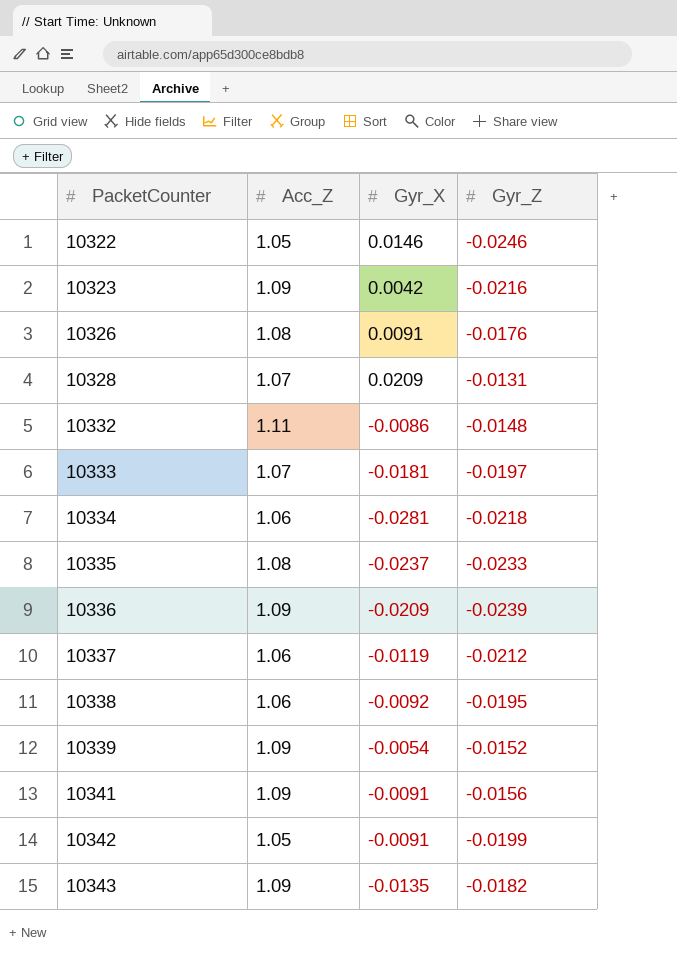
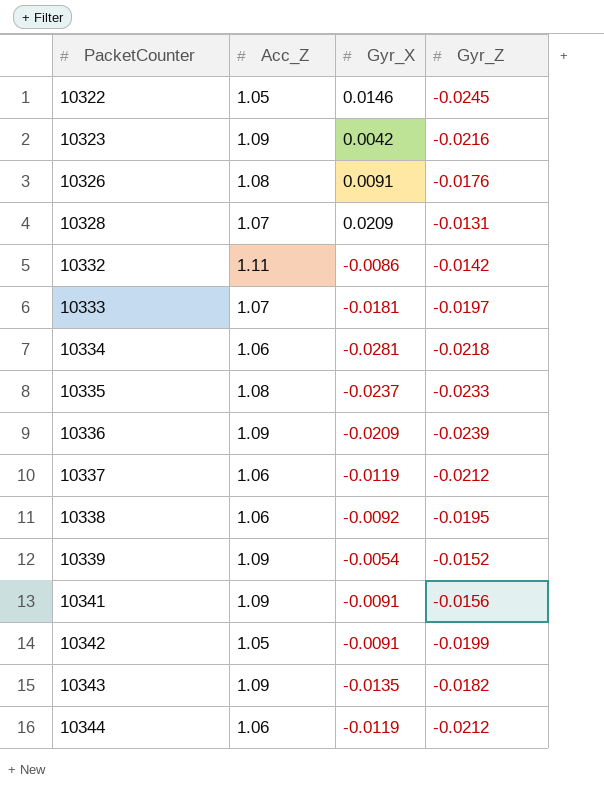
10322 | Gyr_Z: -0.0246 -> -0.0245
10332 | Gyr_Z: -0.0148 -> -0.0142
row 10344: none -> 1.06 | -0.0119 | -0.0212

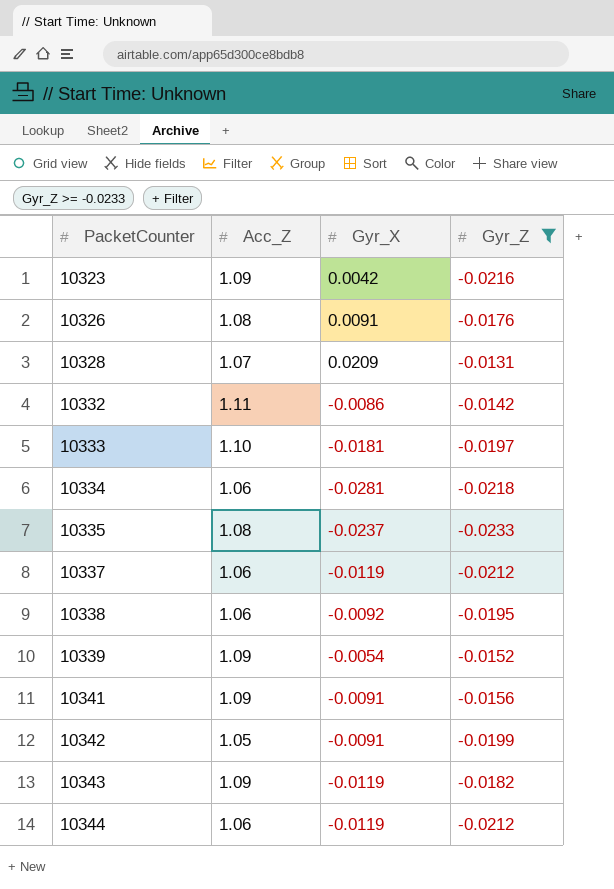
filter: none -> Gyr_Z >= -0.0233
10333 | Acc_Z: 1.07 -> 1.10
10343 | Gyr_X: -0.0135 -> -0.0119

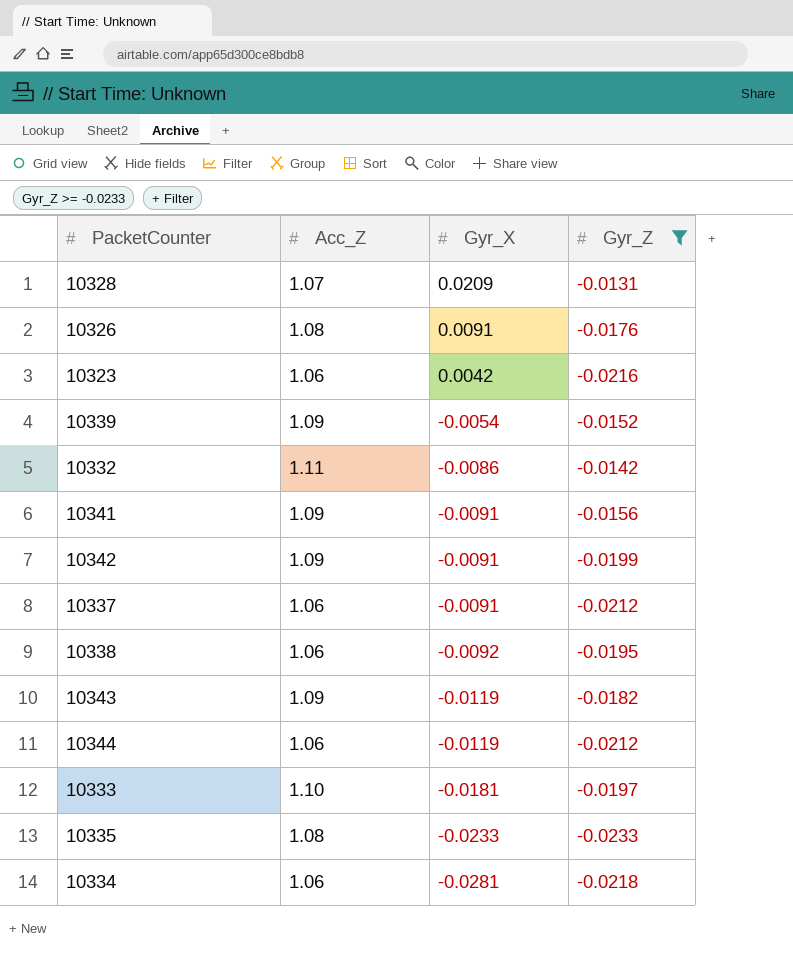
row order: PacketCounter ascending -> Gyr_X descending
10323 | Acc_Z: 1.09 -> 1.06
10342 | Acc_Z: 1.05 -> 1.09
10337 | Gyr_X: -0.0119 -> -0.0091
10335 | Gyr_X: -0.0237 -> -0.0233

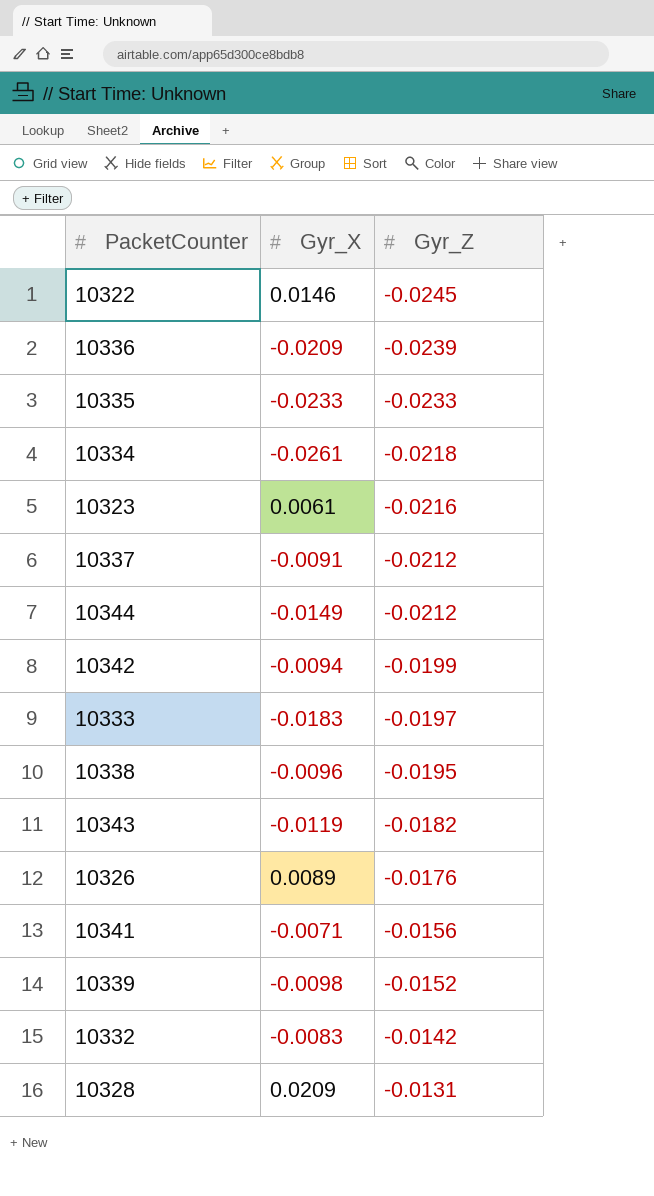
filter: Gyr_Z >= -0.0233 -> none
row order: Gyr_X descending -> Gyr_Z ascending
column Acc_Z | position: 2 -> none
10334 | Gyr_X: -0.0281 -> -0.0261
10323 | Gyr_X: 0.0042 -> 0.0061
10344 | Gyr_X: -0.0119 -> -0.0149
10342 | Gyr_X: -0.0091 -> -0.0094
10333 | Gyr_X: -0.0181 -> -0.0183
10338 | Gyr_X: -0.0092 -> -0.0096
10326 | Gyr_X: 0.0091 -> 0.0089
10341 | Gyr_X: -0.0091 -> -0.0071
10339 | Gyr_X: -0.0054 -> -0.0098
10332 | Gyr_X: -0.0086 -> -0.0083

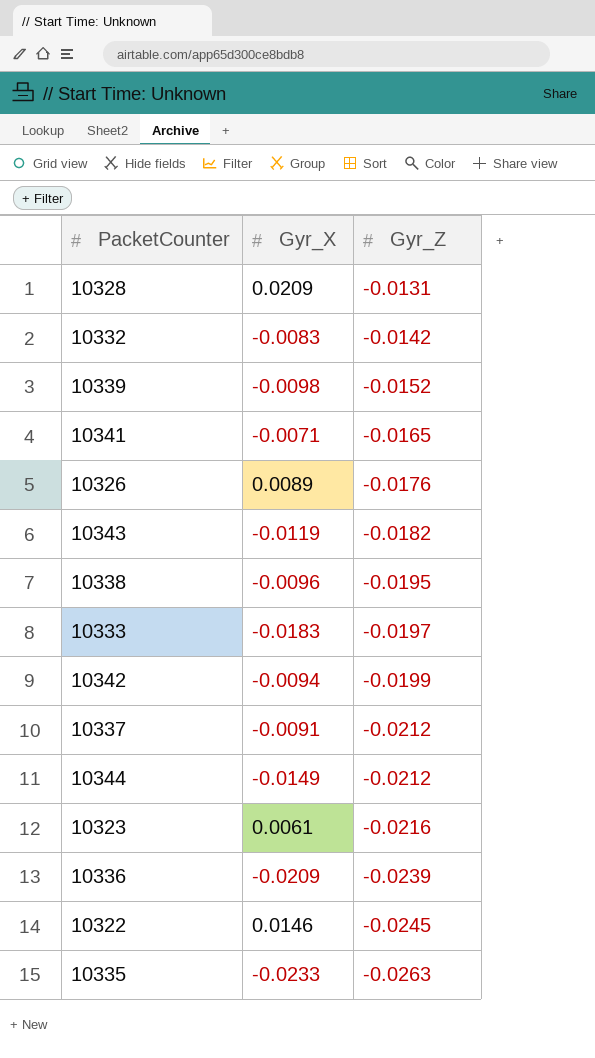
row order: Gyr_Z ascending -> Gyr_Z descending
row 10334: -0.0261 | -0.0218 -> none
10341 | Gyr_Z: -0.0156 -> -0.0165
10335 | Gyr_Z: -0.0233 -> -0.0263

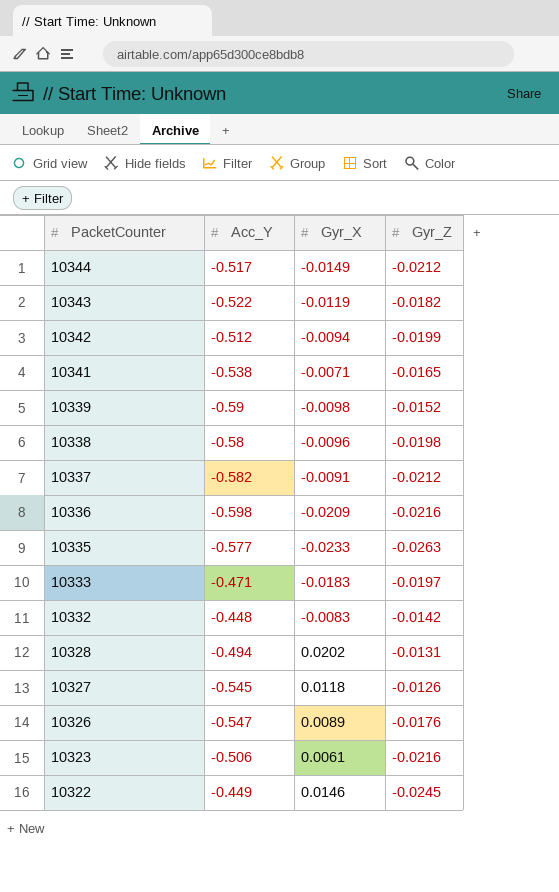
row order: Gyr_Z descending -> PacketCounter descending
column Acc_Y | position: none -> 2
10338 | Gyr_Z: -0.0195 -> -0.0198
10336 | Gyr_Z: -0.0239 -> -0.0216
10328 | Gyr_X: 0.0209 -> 0.0202
row 10327: none -> -0.545 | 0.0118 | -0.0126

